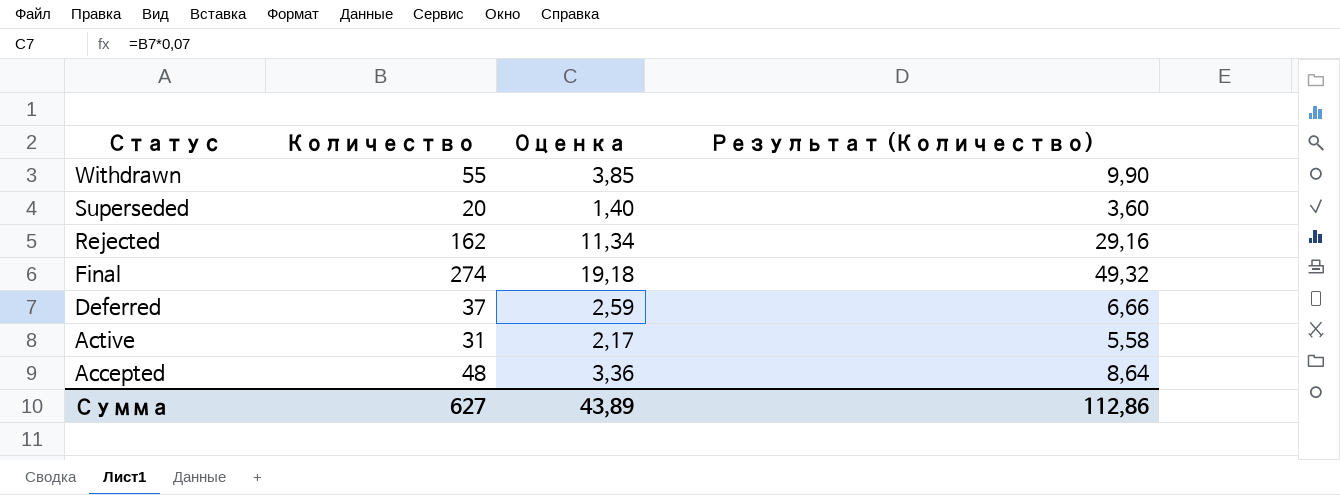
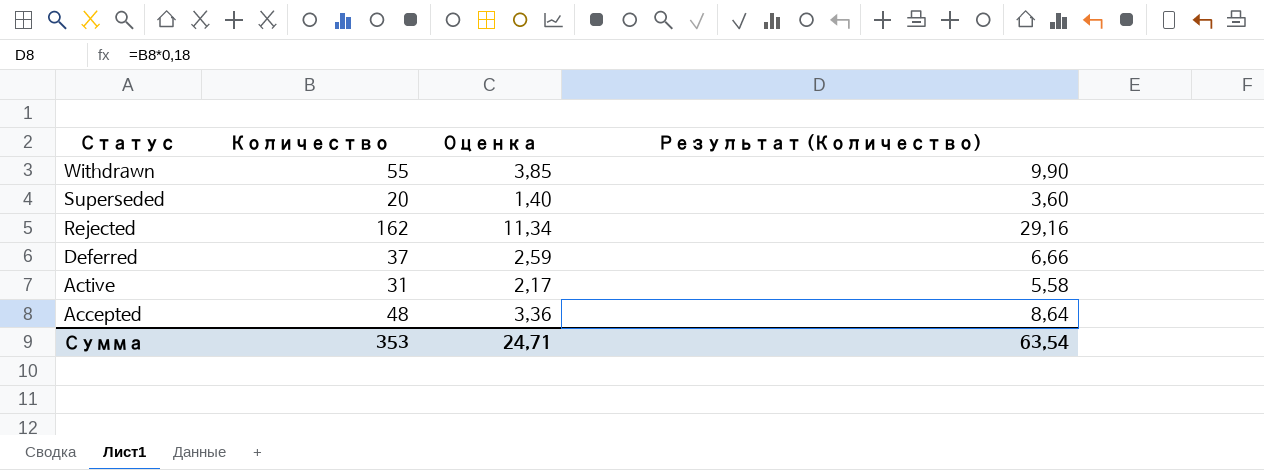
row Final: 274 | 19,18 | 49,32 -> none
Сумма | Количество: 627 -> 353
Сумма | Оценка: 43,89 -> 24,71
Сумма | Результат (Количество): 112,86 -> 63,54

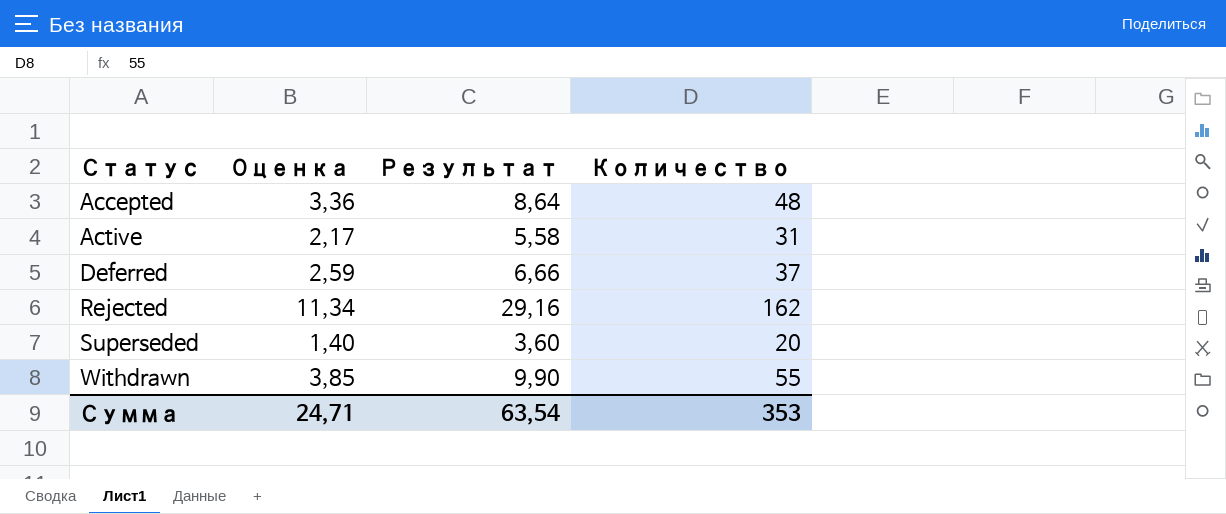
row order: Статус descending -> Статус ascending
column name: Результат (Количество) -> Результат
column Количество | position: 2 -> 4

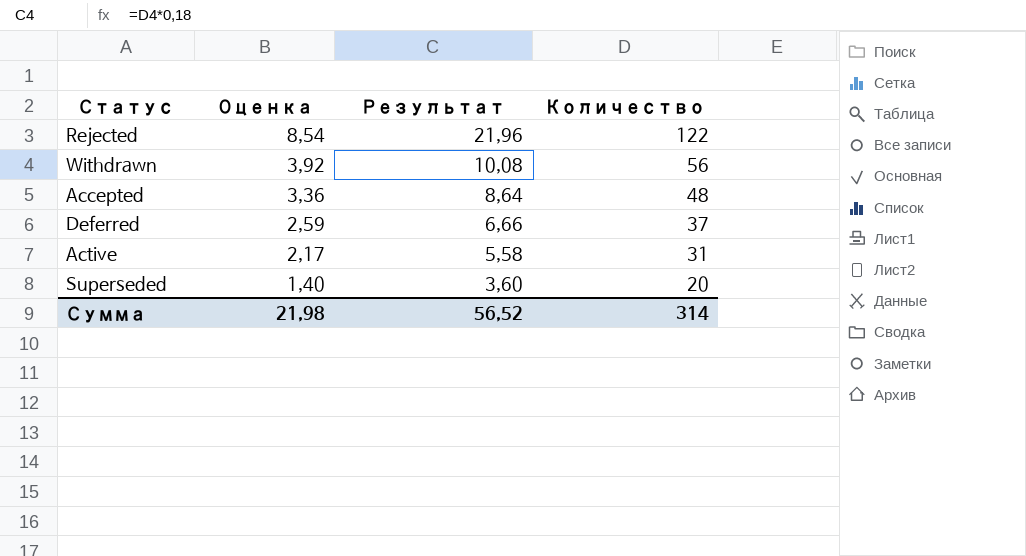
row order: Статус ascending -> Оценка descending
Rejected | Оценка: 11,34 -> 8,54
Rejected | Результат: 29,16 -> 21,96
Rejected | Количество: 162 -> 122
Withdrawn | Оценка: 3,85 -> 3,92
Withdrawn | Результат: 9,90 -> 10,08
Withdrawn | Количество: 55 -> 56
Сумма | Оценка: 24,71 -> 21,98
Сумма | Результат: 63,54 -> 56,52
Сумма | Количество: 353 -> 314

